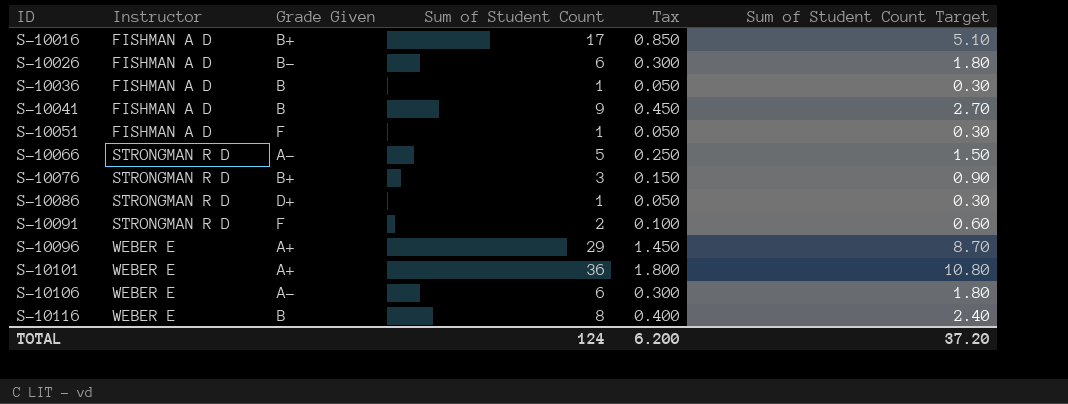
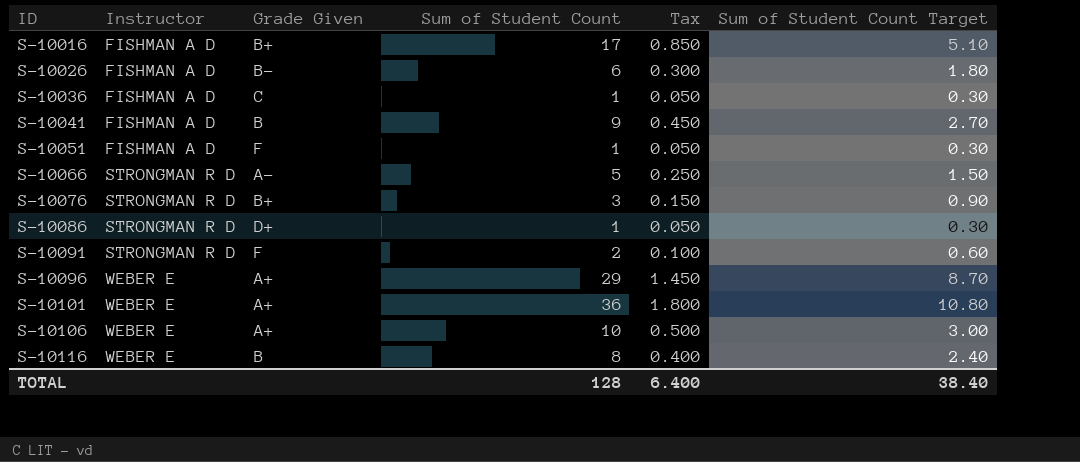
S-10036 | Grade Given: B -> C
S-10106 | Grade Given: A- -> A+
S-10106 | Sum of Student Count: 6 -> 10
S-10106 | Tax: 0.300 -> 0.500
S-10106 | Sum of Student Count Target: 1.80 -> 3.00
TOTAL | Sum of Student Count: 124 -> 128
TOTAL | Tax: 6.200 -> 6.400
TOTAL | Sum of Student Count Target: 37.20 -> 38.40

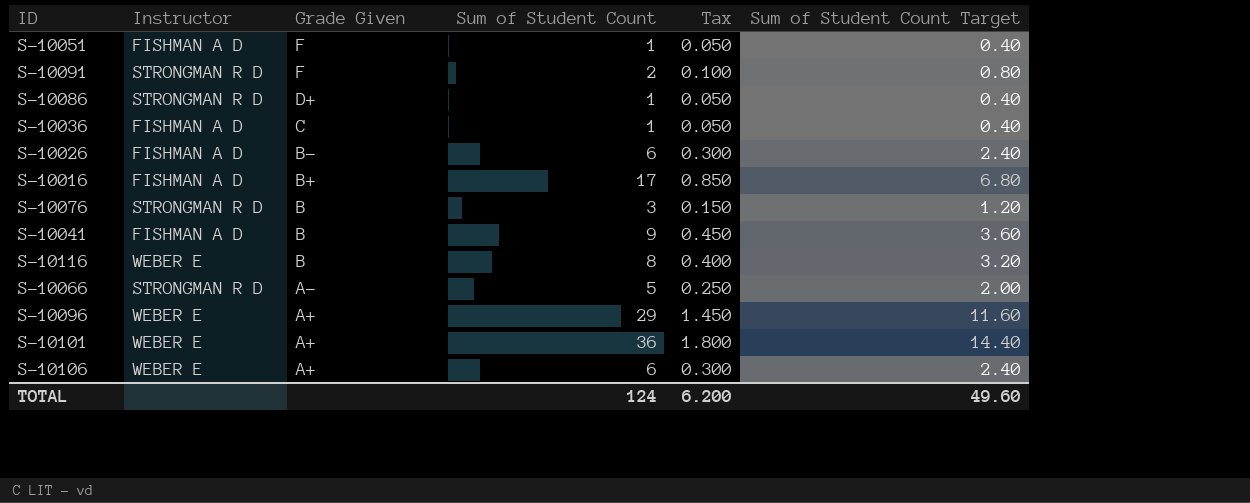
row order: ID ascending -> Grade Given descending
column Sum of Student Count Target | formula: [Sum of Student Count] * 0.3 -> [Sum of Student Count] * 0.4
S-10076 | Grade Given: B+ -> B
S-10106 | Sum of Student Count: 10 -> 6
S-10106 | Tax: 0.500 -> 0.300
TOTAL | Sum of Student Count: 128 -> 124
TOTAL | Tax: 6.400 -> 6.200
TOTAL | Sum of Student Count Target: 38.40 -> 49.60

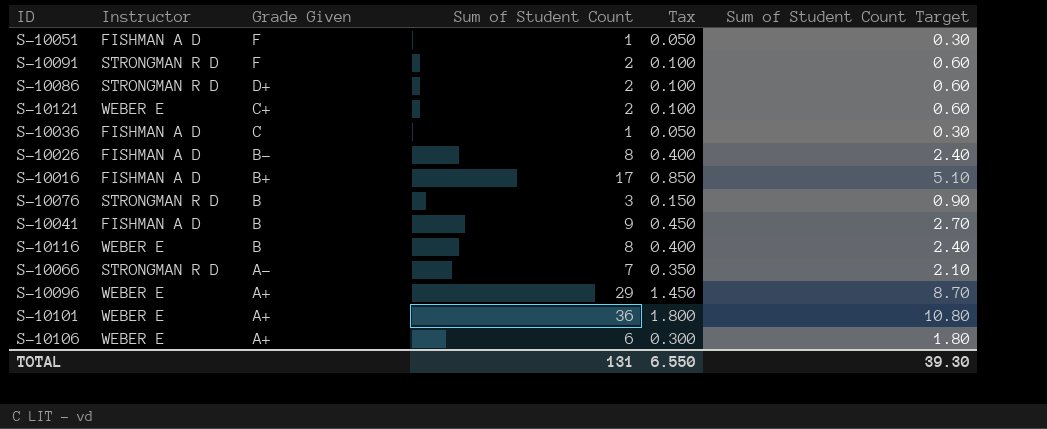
column Sum of Student Count Target | formula: [Sum of Student Count] * 0.4 -> [Sum of Student Count] * 0.3
S-10086 | Sum of Student Count: 1 -> 2
S-10086 | Tax: 0.050 -> 0.100
row S-10121: none -> WEBER E | C+ | 2 | 0.100 | 0.60
S-10026 | Sum of Student Count: 6 -> 8
S-10026 | Tax: 0.300 -> 0.400
S-10066 | Sum of Student Count: 5 -> 7
S-10066 | Tax: 0.250 -> 0.350
TOTAL | Sum of Student Count: 124 -> 131
TOTAL | Tax: 6.200 -> 6.550
TOTAL | Sum of Student Count Target: 49.60 -> 39.30

